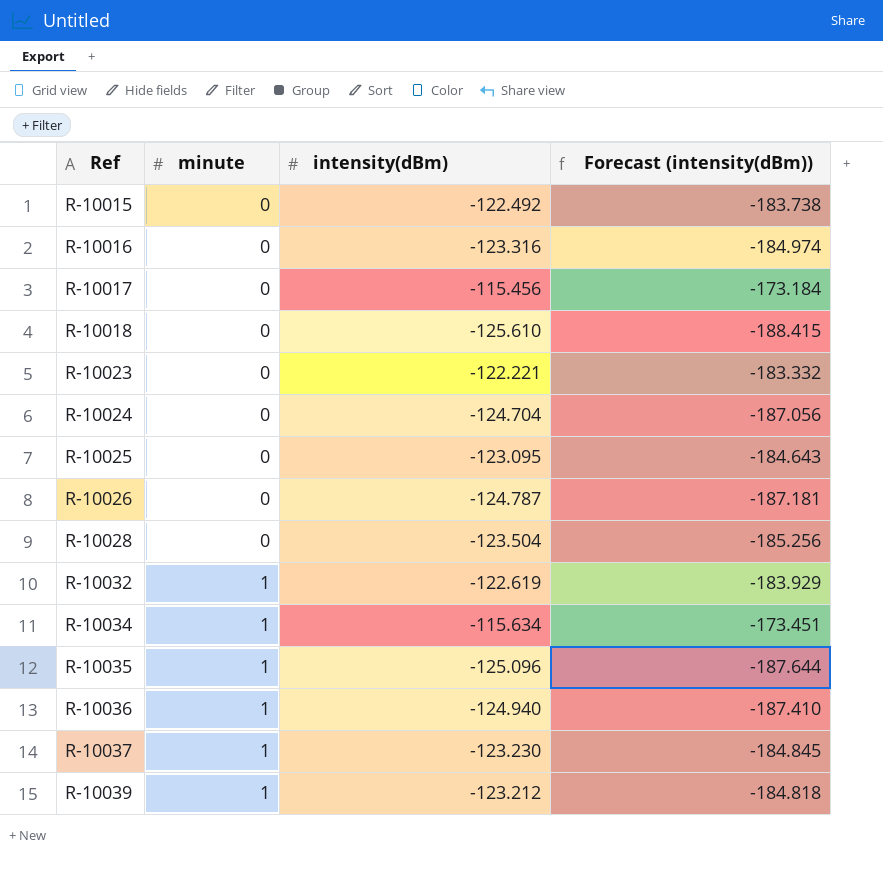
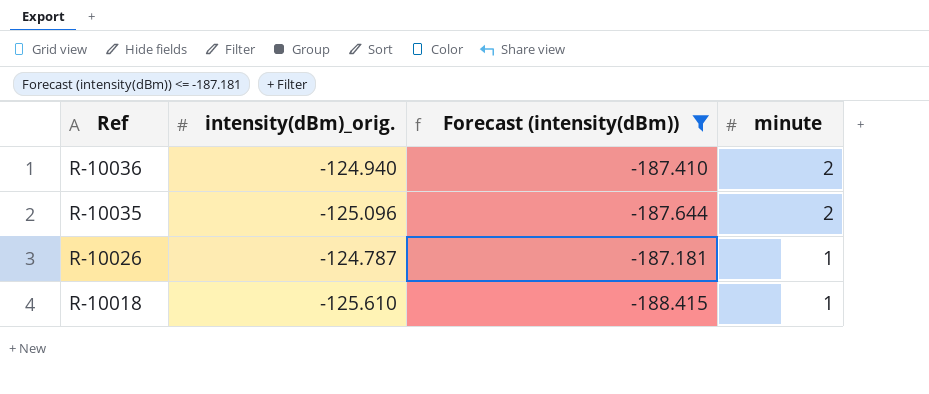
filter: none -> Forecast (intensity(dBm)) <= -187.181
row order: Ref ascending -> Ref descending
column name: intensity(dBm) -> intensity(dBm)_orig.
column minute | position: 2 -> 4
R-10036 | minute: 1 -> 2
R-10035 | minute: 1 -> 2
R-10026 | minute: 0 -> 1
R-10018 | minute: 0 -> 1

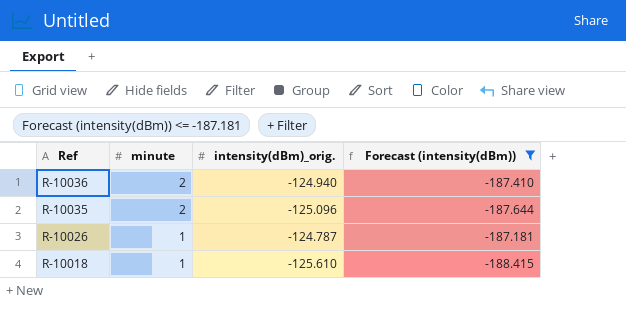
column minute | position: 4 -> 2

